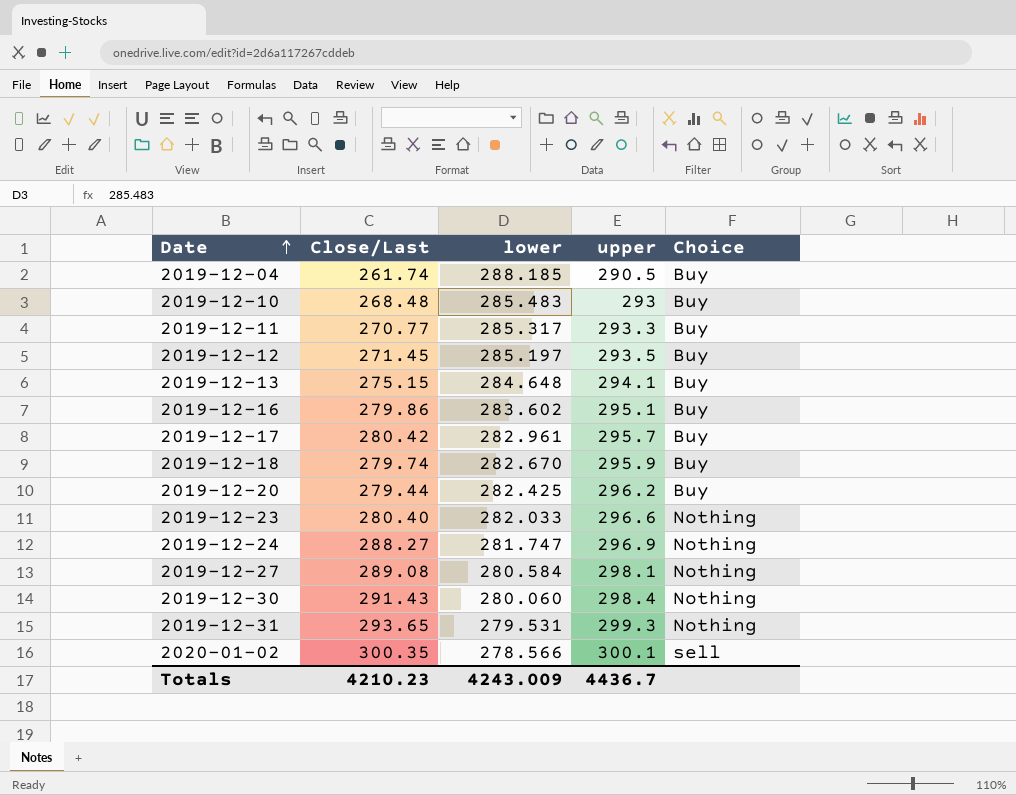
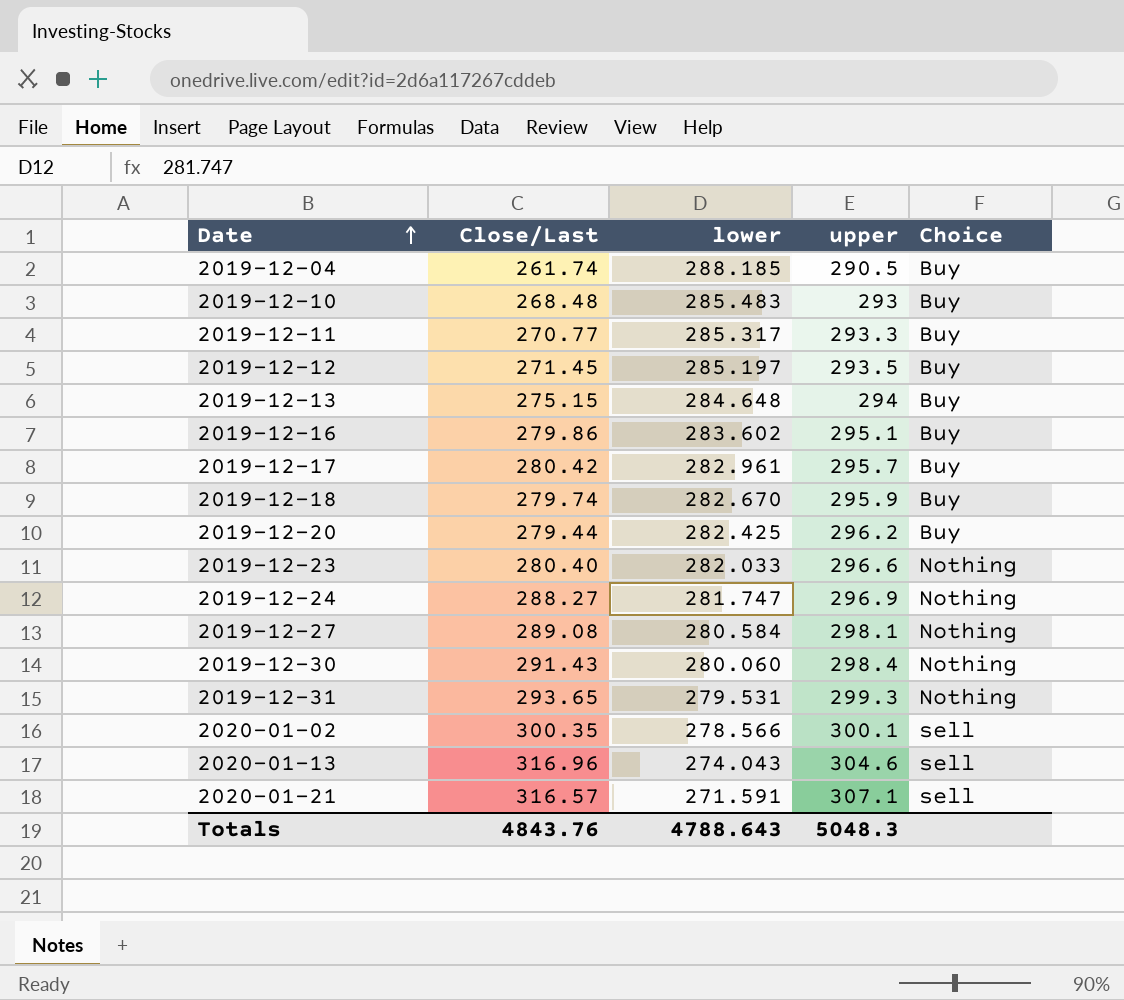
2019-12-13 | upper: 294.1 -> 294
row 2020-01-13: none -> 316.96 | 274.043 | 304.6 | sell
row 2020-01-21: none -> 316.57 | 271.591 | 307.1 | sell
Totals | Close/Last: 4210.23 -> 4843.76
Totals | lower: 4243.009 -> 4788.643
Totals | upper: 4436.7 -> 5048.3

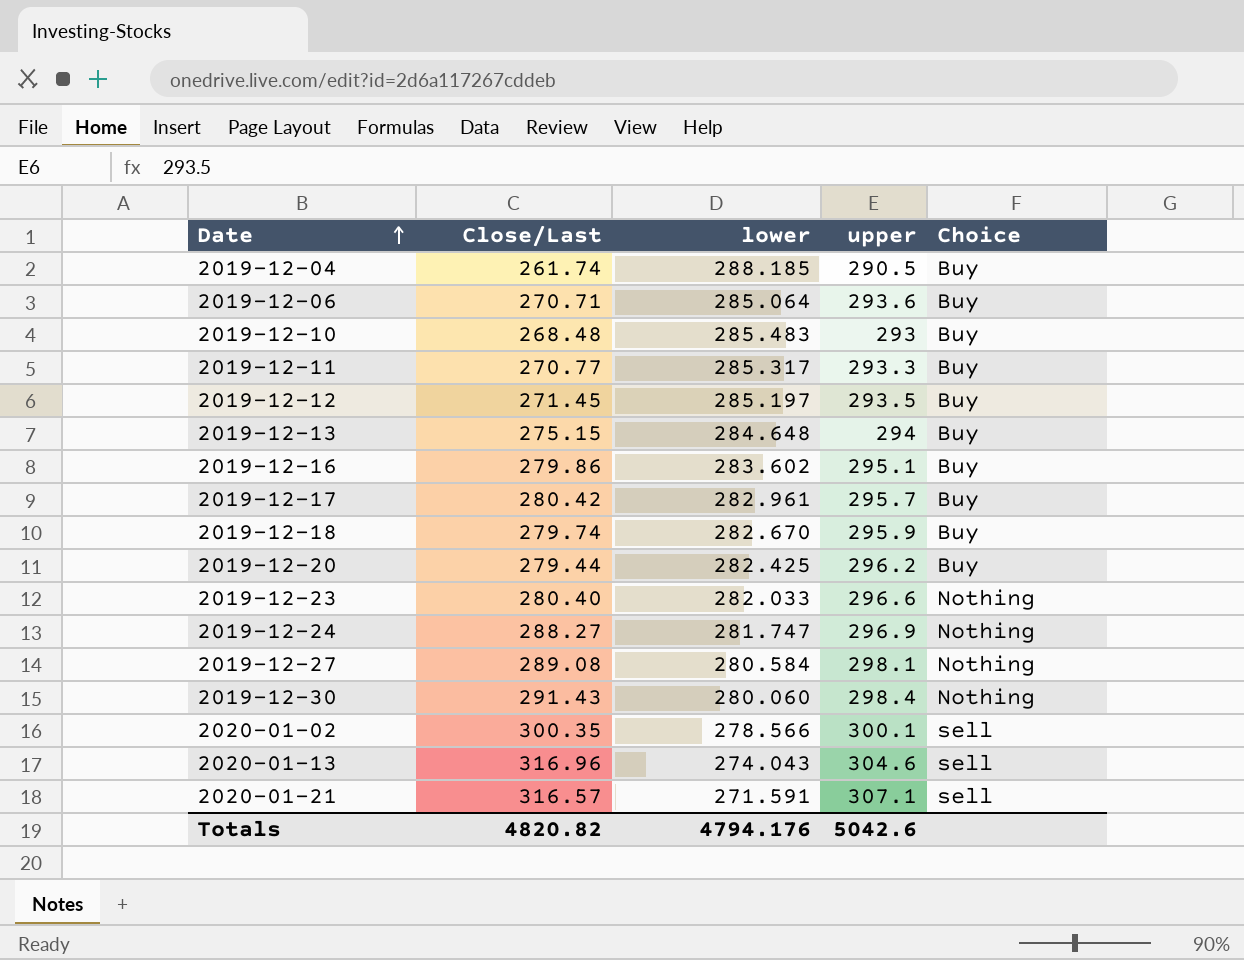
row 2019-12-31: 293.65 | 279.531 | 299.3 | Nothing -> none
row 2019-12-06: none -> 270.71 | 285.064 | 293.6 | Buy
Totals | Close/Last: 4843.76 -> 4820.82
Totals | lower: 4788.643 -> 4794.176
Totals | upper: 5048.3 -> 5042.6

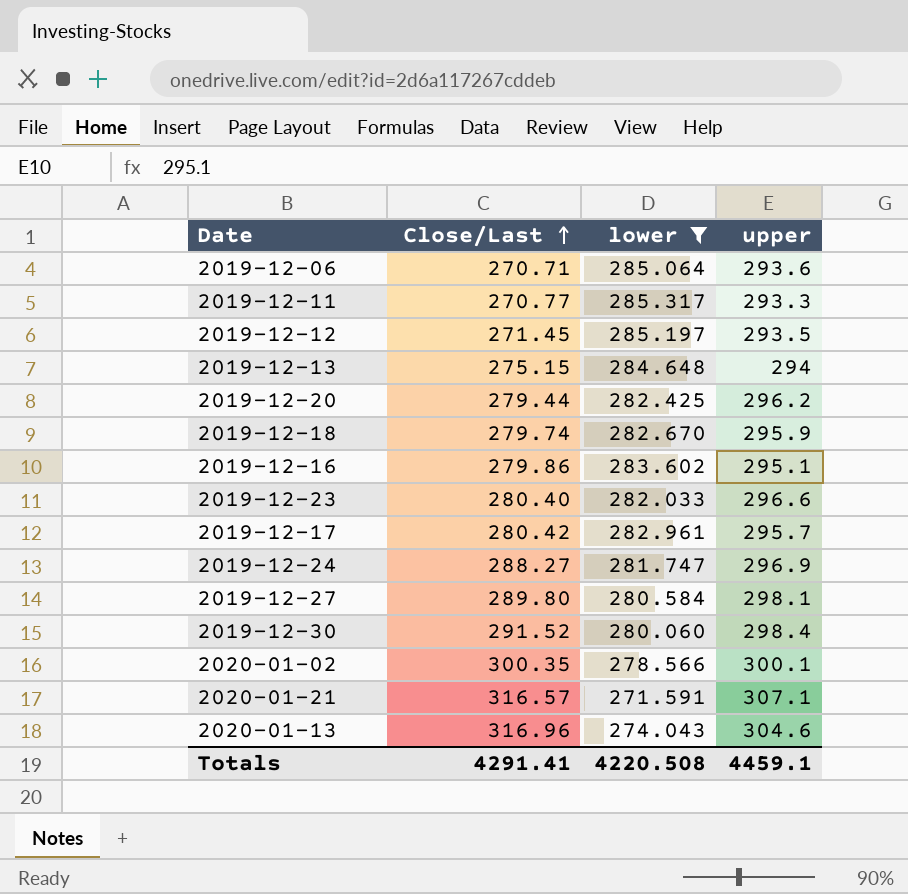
filter: none -> lower <= 285.317
row order: Date ascending -> Close/Last ascending
column Choice | position: 5 -> none
2019-12-27 | Close/Last: 289.08 -> 289.80
2019-12-30 | Close/Last: 291.43 -> 291.52
Totals | Close/Last: 4820.82 -> 4291.41
Totals | lower: 4794.176 -> 4220.508
Totals | upper: 5042.6 -> 4459.1

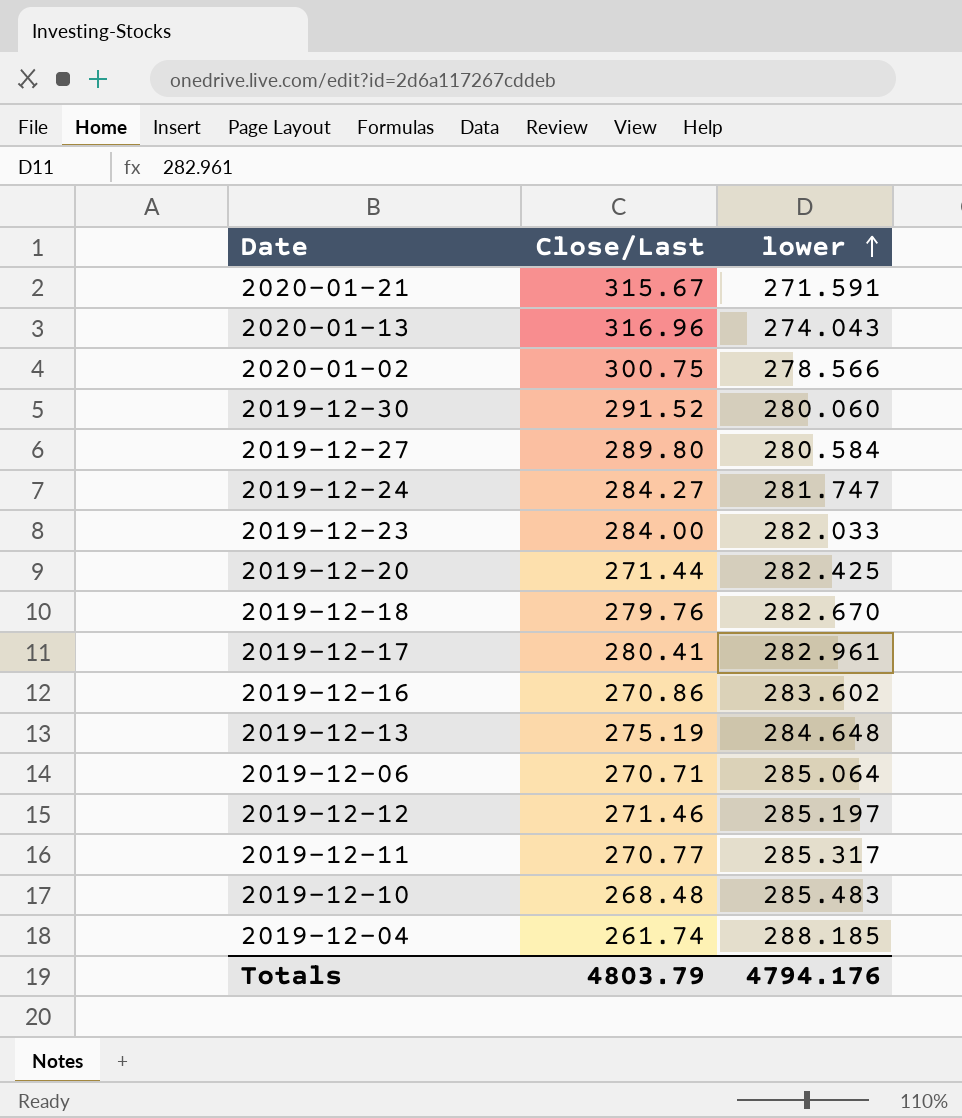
filter: lower <= 285.317 -> none
row order: Close/Last ascending -> lower ascending
column upper | position: 4 -> none
2020-01-21 | Close/Last: 316.57 -> 315.67
2020-01-02 | Close/Last: 300.35 -> 300.75
2019-12-24 | Close/Last: 288.27 -> 284.27
2019-12-23 | Close/Last: 280.40 -> 284.00
2019-12-20 | Close/Last: 279.44 -> 271.44
2019-12-18 | Close/Last: 279.74 -> 279.76
2019-12-17 | Close/Last: 280.42 -> 280.41
2019-12-16 | Close/Last: 279.86 -> 270.86
2019-12-13 | Close/Last: 275.15 -> 275.19
2019-12-12 | Close/Last: 271.45 -> 271.46
Totals | Close/Last: 4291.41 -> 4803.79
Totals | lower: 4220.508 -> 4794.176

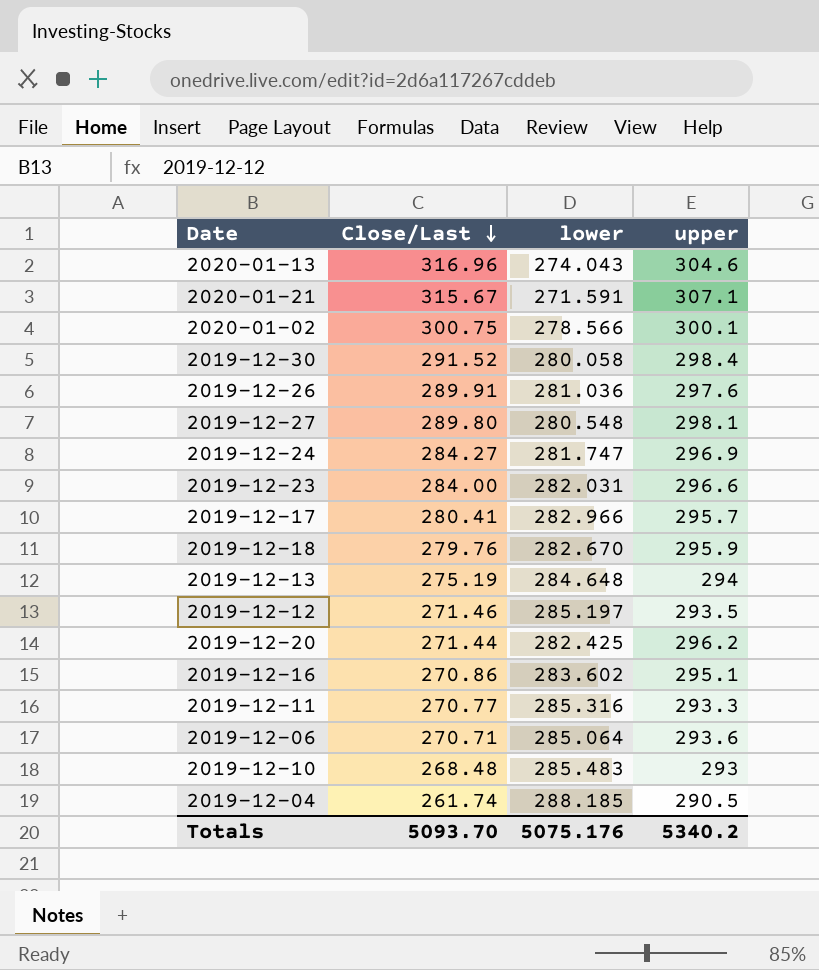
row order: lower ascending -> Close/Last descending
column upper | position: none -> 4
2019-12-30 | lower: 280.060 -> 280.058
row 2019-12-26: none -> 289.91 | 281.036 | 297.6
2019-12-27 | lower: 280.584 -> 280.548
2019-12-23 | lower: 282.033 -> 282.031
2019-12-17 | lower: 282.961 -> 282.966
2019-12-11 | lower: 285.317 -> 285.316
Totals | Close/Last: 4803.79 -> 5093.70
Totals | lower: 4794.176 -> 5075.176

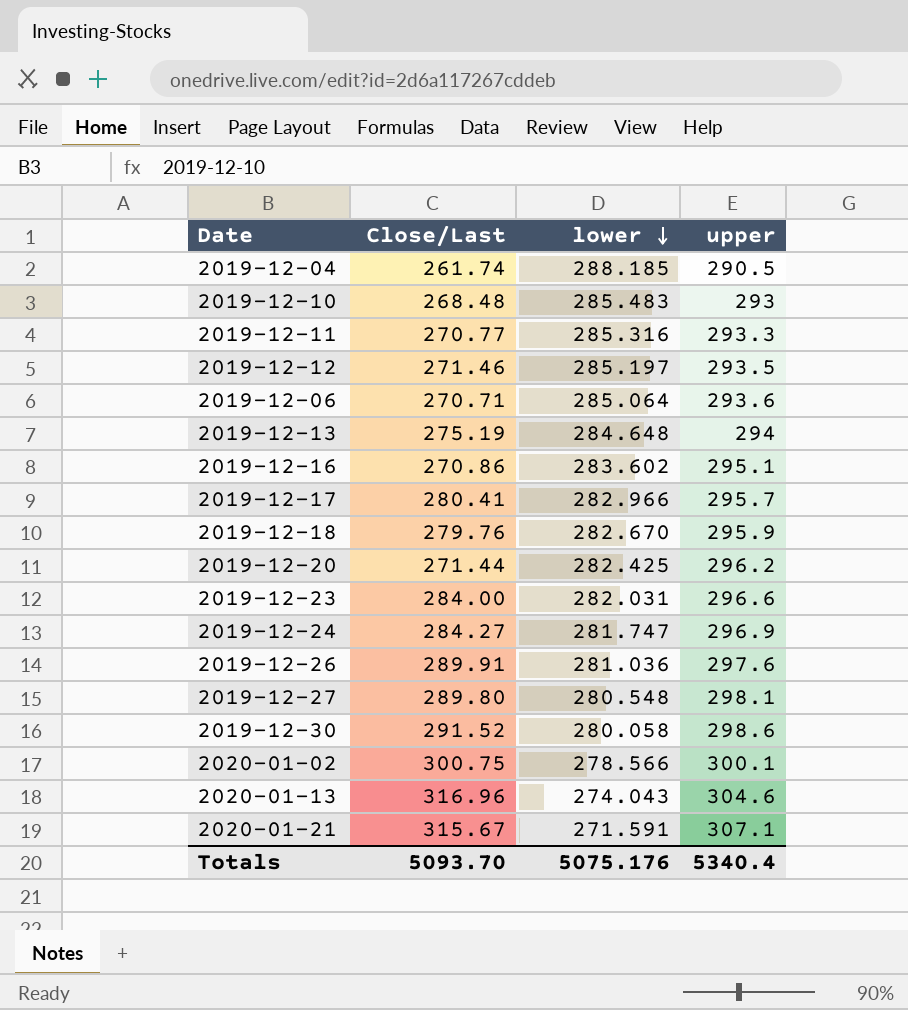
row order: Close/Last descending -> lower descending
2019-12-30 | upper: 298.4 -> 298.6
Totals | upper: 5340.2 -> 5340.4

